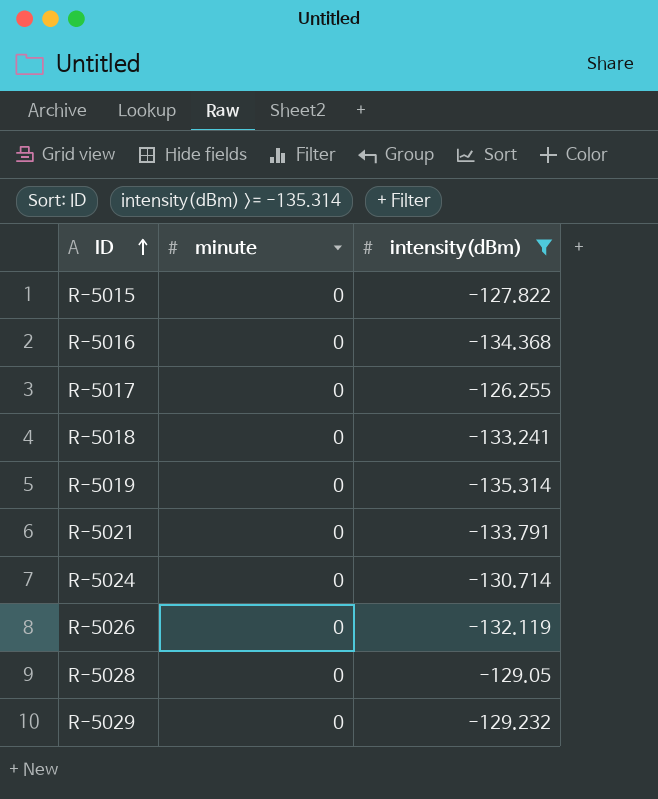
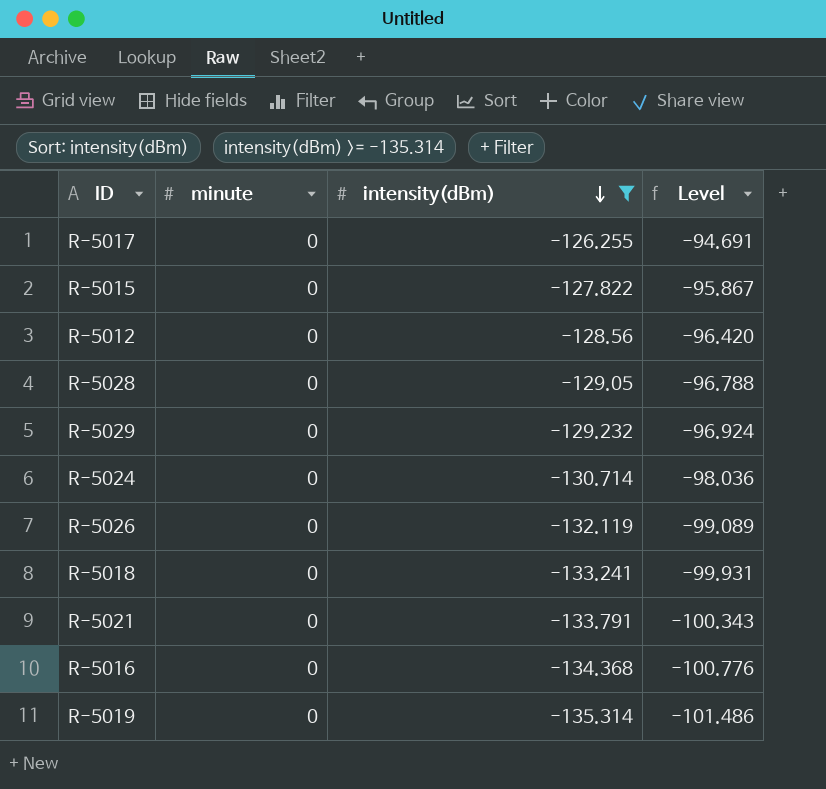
row order: ID ascending -> intensity(dBm) descending
column Level | formula: none -> [intensity(dBm)] * 0.75
row R-5012: none -> 0 | -128.56 | -96.420

